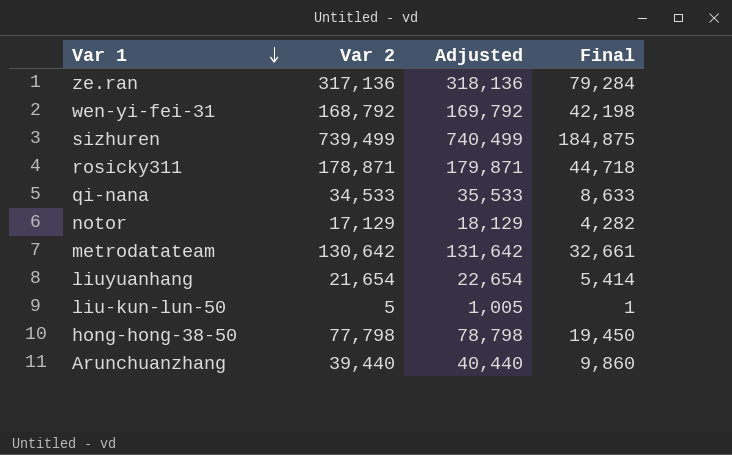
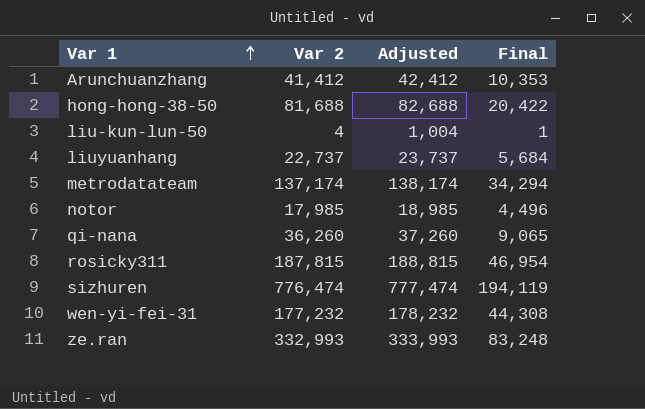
row order: Var 1 descending -> Var 1 ascending
Arunchuanzhang | Var 2: 39,440 -> 41,412
Arunchuanzhang | Adjusted: 40,440 -> 42,412
Arunchuanzhang | Final: 9,860 -> 10,353
hong-hong-38-50 | Var 2: 77,798 -> 81,688
hong-hong-38-50 | Adjusted: 78,798 -> 82,688
hong-hong-38-50 | Final: 19,450 -> 20,422
liu-kun-lun-50 | Var 2: 5 -> 4
liu-kun-lun-50 | Adjusted: 1,005 -> 1,004
liuyuanhang | Var 2: 21,654 -> 22,737
liuyuanhang | Adjusted: 22,654 -> 23,737
liuyuanhang | Final: 5,414 -> 5,684
metrodatateam | Var 2: 130,642 -> 137,174
metrodatateam | Adjusted: 131,642 -> 138,174
metrodatateam | Final: 32,661 -> 34,294
notor | Var 2: 17,129 -> 17,985
notor | Adjusted: 18,129 -> 18,985
notor | Final: 4,282 -> 4,496
qi-nana | Var 2: 34,533 -> 36,260
qi-nana | Adjusted: 35,533 -> 37,260
qi-nana | Final: 8,633 -> 9,065
rosicky311 | Var 2: 178,871 -> 187,815
rosicky311 | Adjusted: 179,871 -> 188,815
rosicky311 | Final: 44,718 -> 46,954
sizhuren | Var 2: 739,499 -> 776,474
sizhuren | Adjusted: 740,499 -> 777,474
sizhuren | Final: 184,875 -> 194,119
wen-yi-fei-31 | Var 2: 168,792 -> 177,232
wen-yi-fei-31 | Adjusted: 169,792 -> 178,232
wen-yi-fei-31 | Final: 42,198 -> 44,308
ze.ran | Var 2: 317,136 -> 332,993
ze.ran | Adjusted: 318,136 -> 333,993
ze.ran | Final: 79,284 -> 83,248

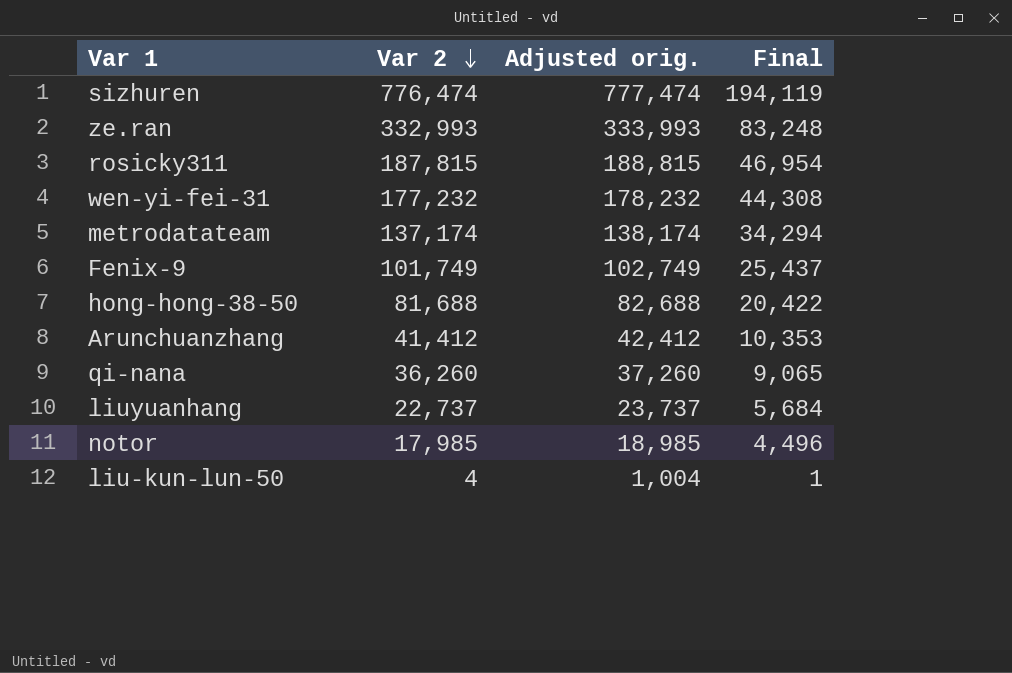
row order: Var 1 ascending -> Var 2 descending
column name: Adjusted -> Adjusted orig.
row Fenix-9: none -> 101,749 | 102,749 | 25,437

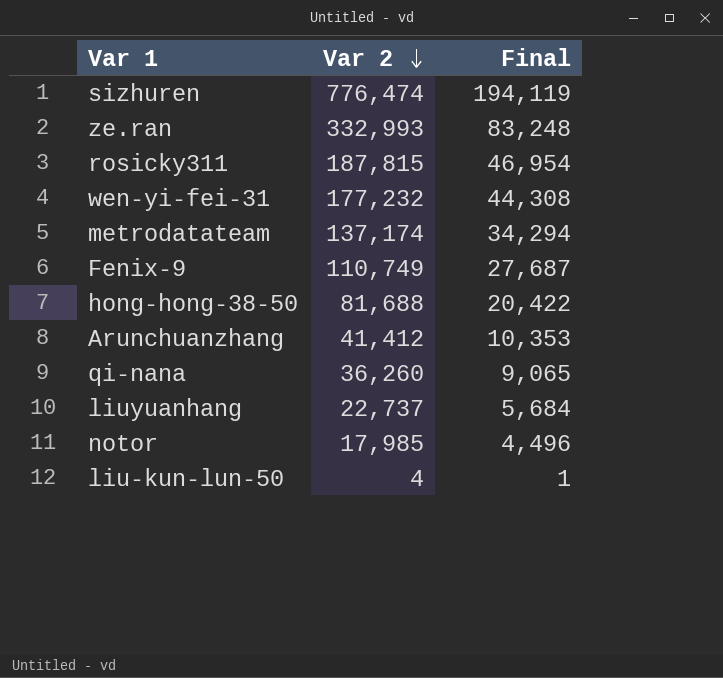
column Adjusted orig. | formula: [Var 2] + 1000 -> none
Fenix-9 | Var 2: 101,749 -> 110,749
Fenix-9 | Final: 25,437 -> 27,687

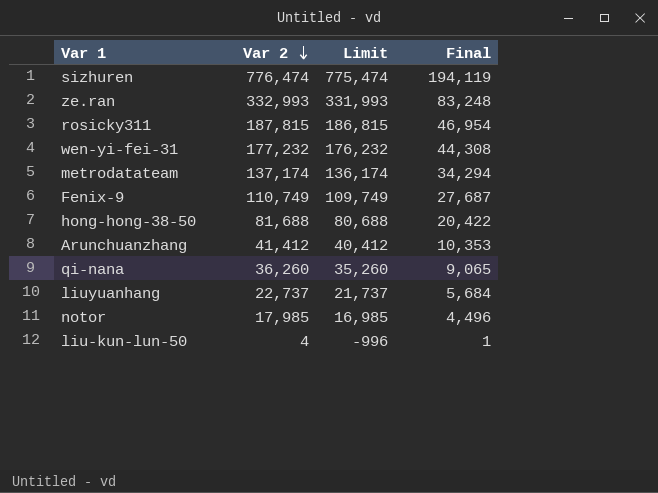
column Limit | formula: none -> [Var 2] - 1000

